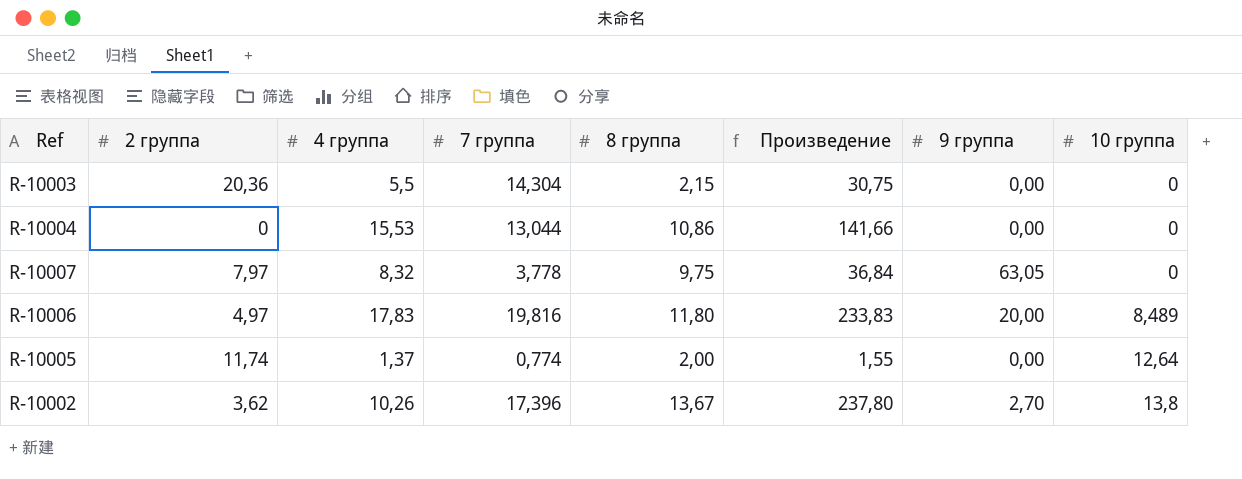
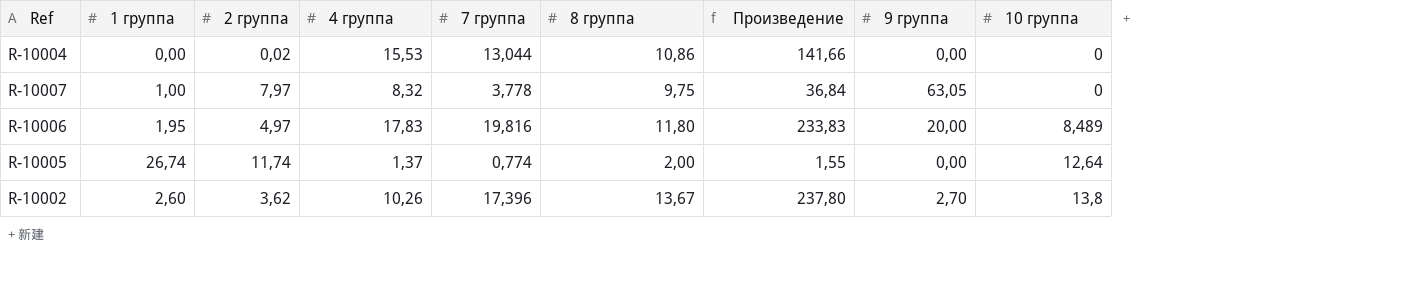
column 1 группа | position: none -> 2
row R-10003: 20,36 | 5,5 | 14,304 | 2,15 | 30,75 | 0,00 | 0 -> none
R-10004 | 2 группа: 0 -> 0,02

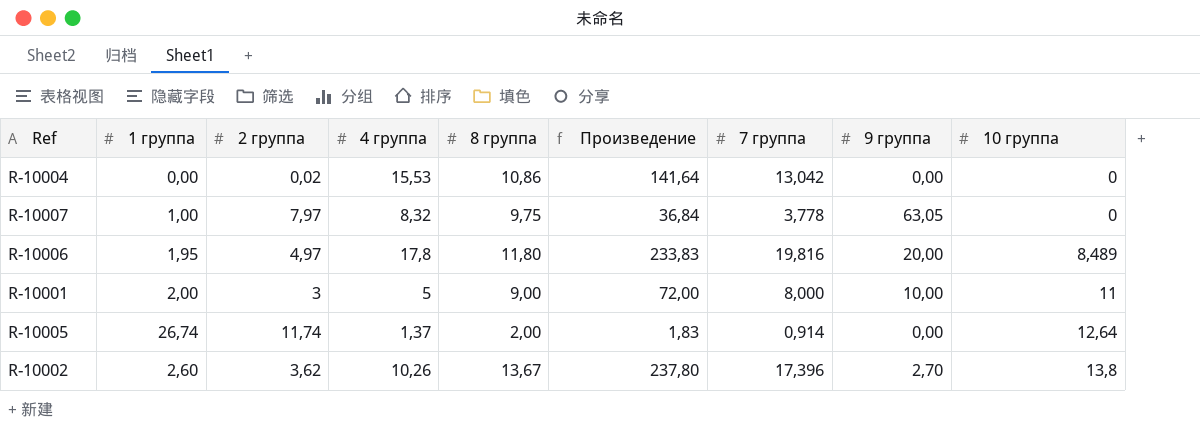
column 7 группа | position: 5 -> 7
R-10004 | Произведение: 141,66 -> 141,64
R-10004 | 7 группа: 13,044 -> 13,042
R-10006 | 4 группа: 17,83 -> 17,8
row R-10001: none -> 2,00 | 3 | 5 | 9,00 | 72,00 | 8,000 | 10,00 | 11
R-10005 | Произведение: 1,55 -> 1,83
R-10005 | 7 группа: 0,774 -> 0,914

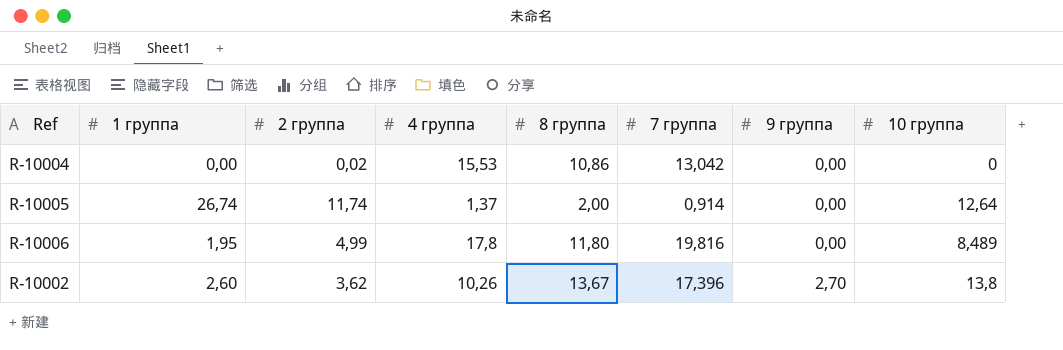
row order: 10 группа ascending -> 9 группа ascending
column Произведение | formula: [8 группа] * [7 группа] -> none
row R-10007: 1,00 | 7,97 | 8,32 | 9,75 | 36,84 | 3,778 | 63,05 | 0 -> none
row R-10001: 2,00 | 3 | 5 | 9,00 | 72,00 | 8,000 | 10,00 | 11 -> none
R-10006 | 2 группа: 4,97 -> 4,99
R-10006 | 9 группа: 20,00 -> 0,00

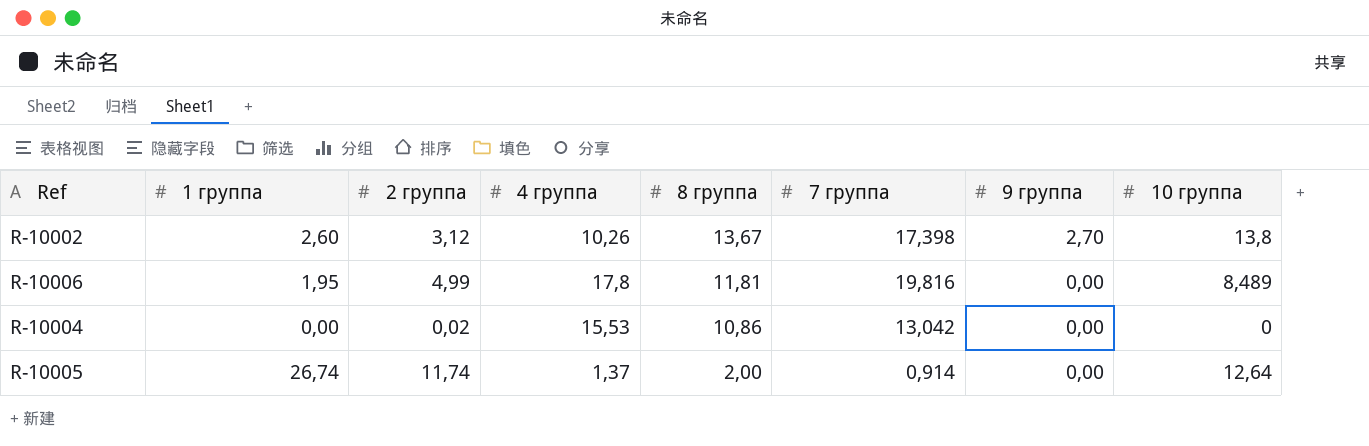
row order: 9 группа ascending -> 8 группа descending
R-10002 | 2 группа: 3,62 -> 3,12
R-10002 | 7 группа: 17,396 -> 17,398
R-10006 | 8 группа: 11,80 -> 11,81

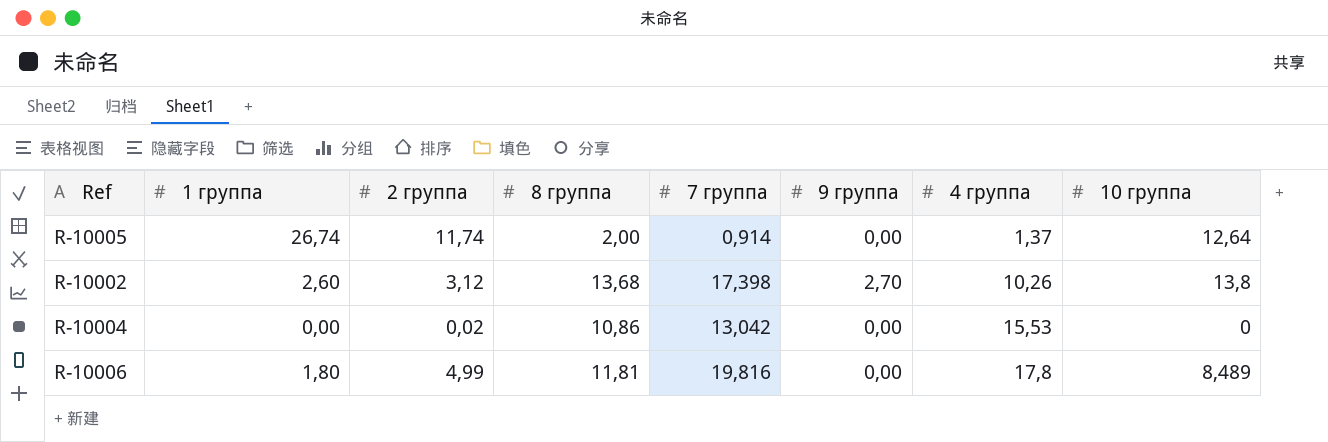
row order: 8 группа descending -> 4 группа ascending
column 4 группа | position: 4 -> 7
R-10002 | 8 группа: 13,67 -> 13,68
R-10006 | 1 группа: 1,95 -> 1,80

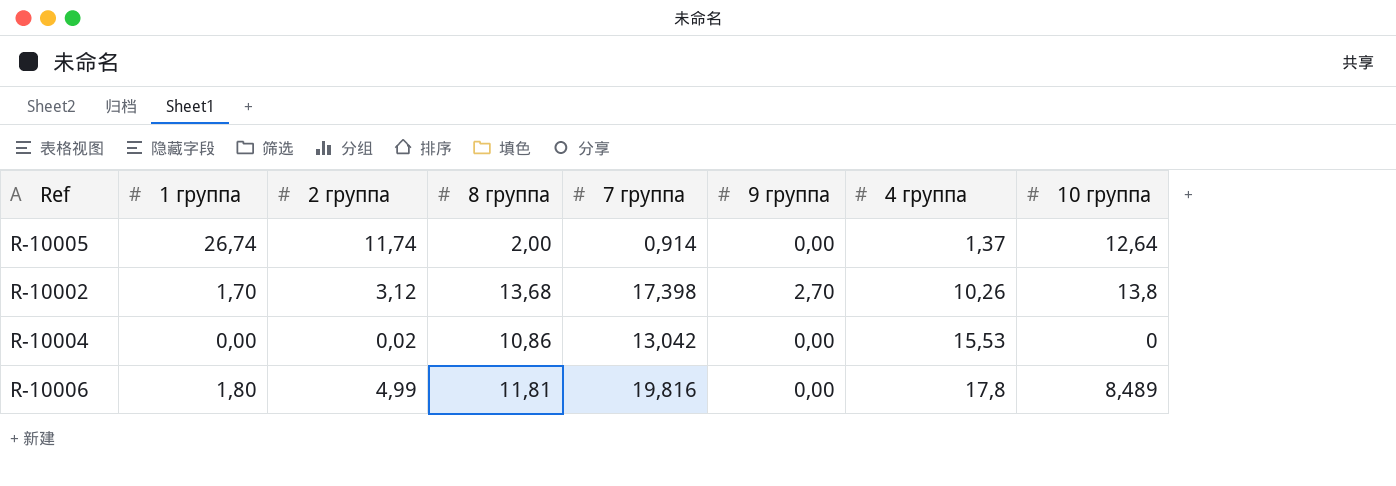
R-10002 | 1 группа: 2,60 -> 1,70

